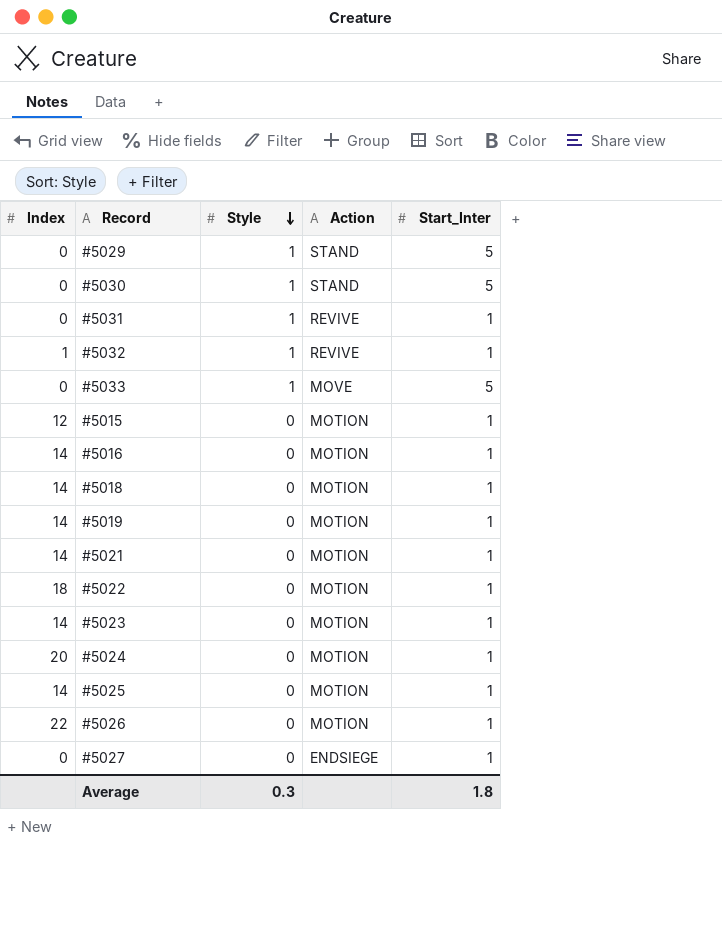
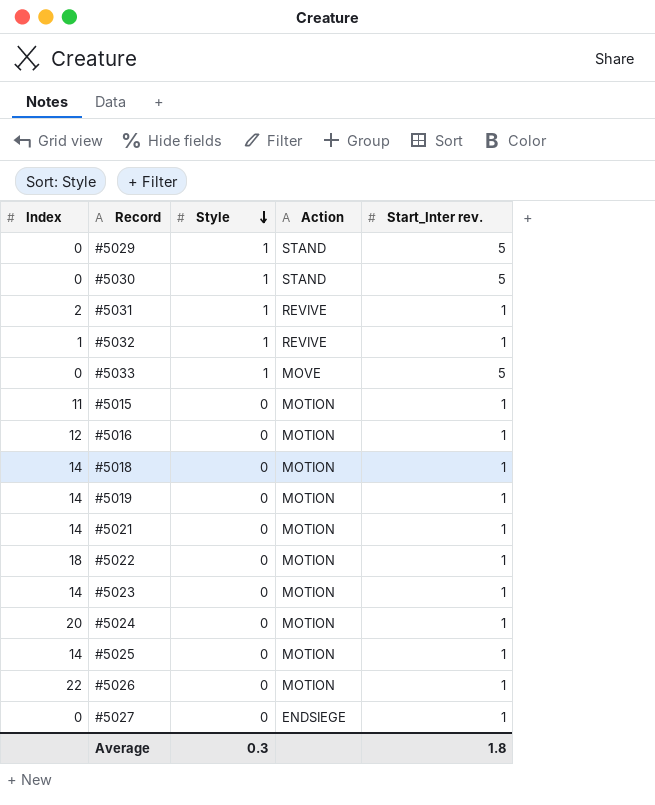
column name: Start_Inter -> Start_Inter rev.
#5031 | Index: 0 -> 2
#5015 | Index: 12 -> 11
#5016 | Index: 14 -> 12

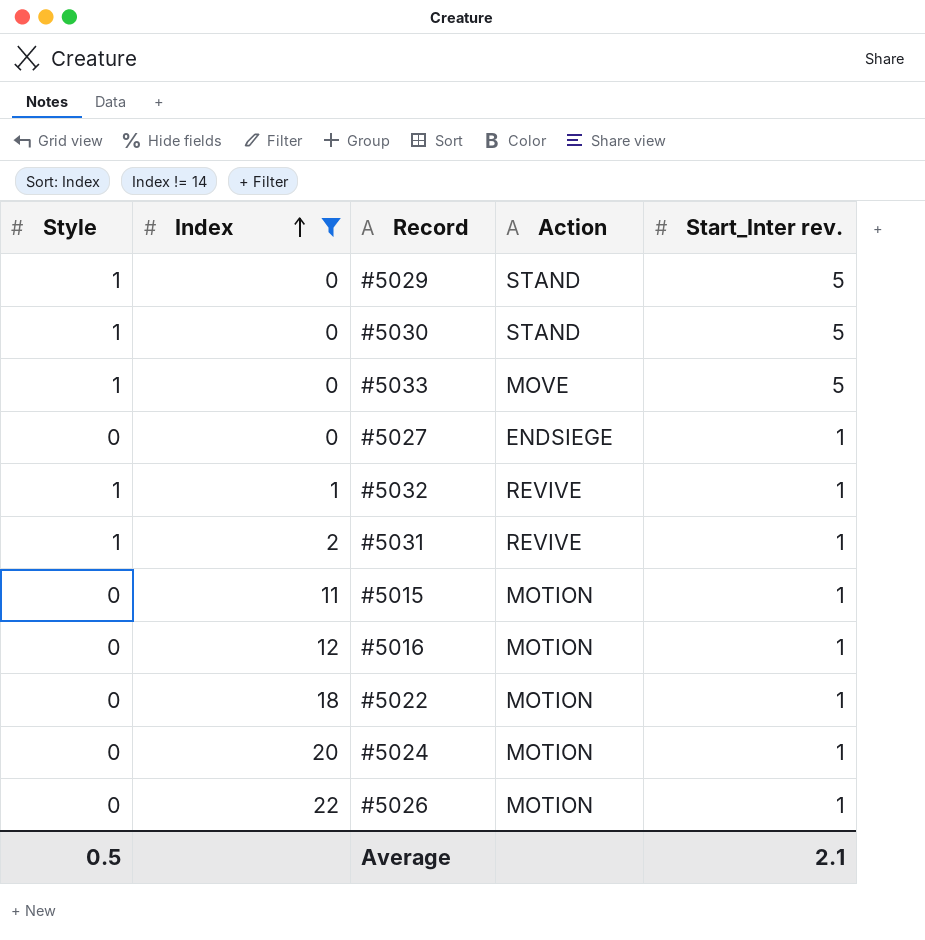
filter: none -> Index != 14
row order: Style descending -> Index ascending
column Style | position: 3 -> 1
Average | Style: 0.3 -> 0.5
Average | Start_Inter rev.: 1.8 -> 2.1

